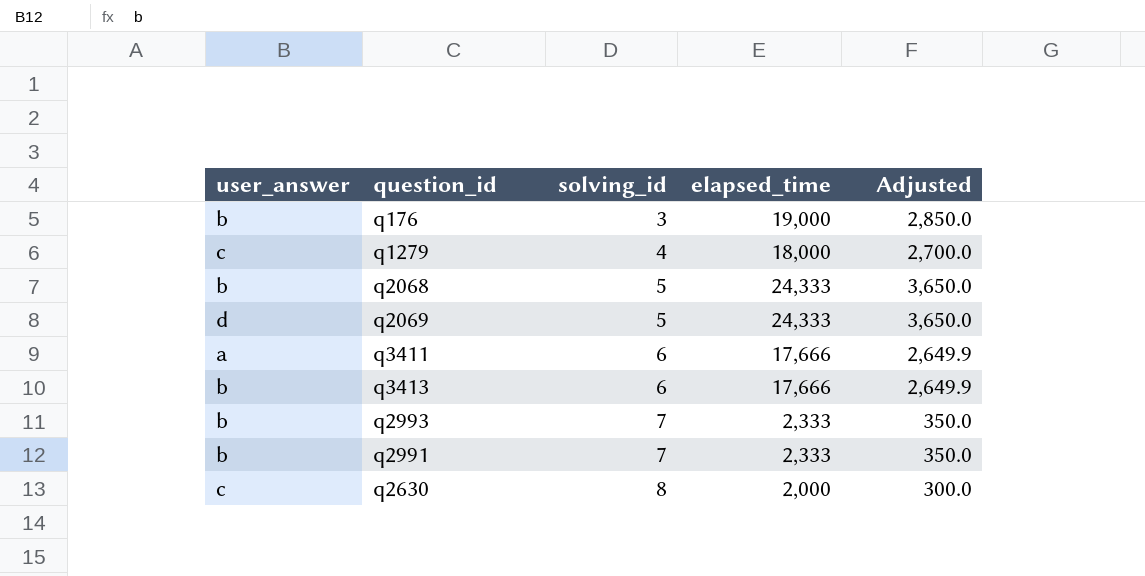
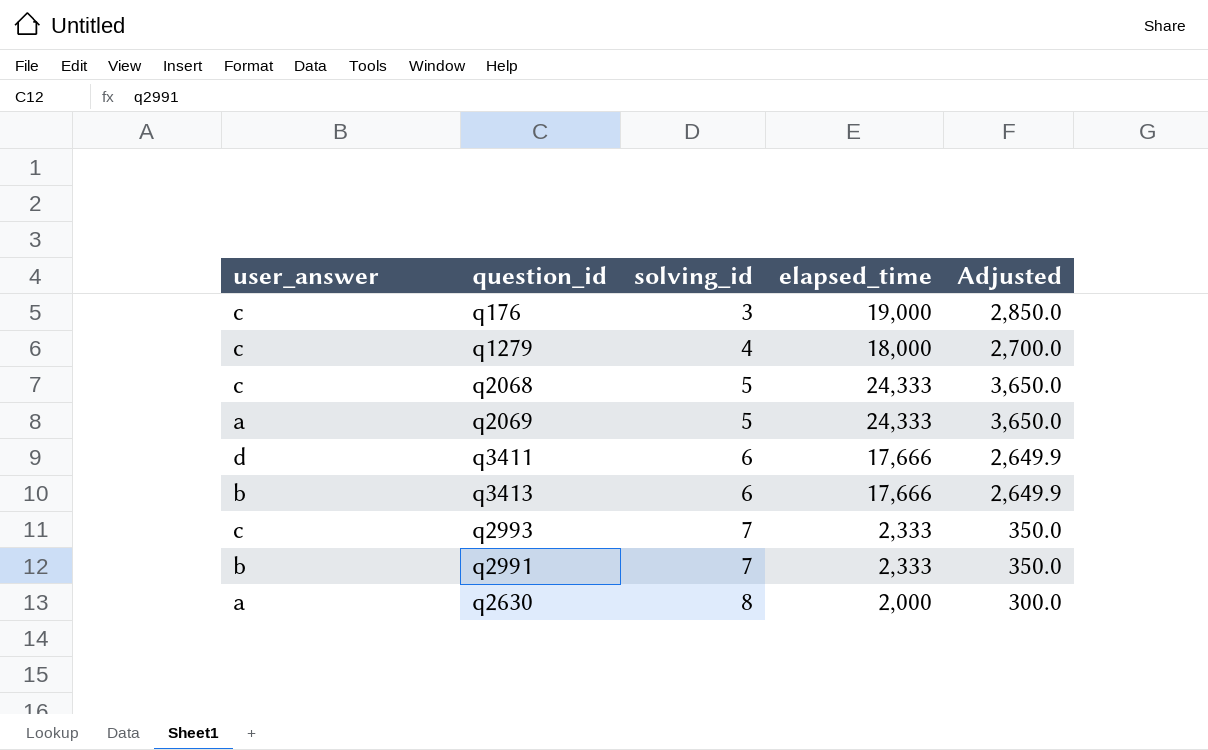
q176 | user_answer: b -> c
q2068 | user_answer: b -> c
q2069 | user_answer: d -> a
q3411 | user_answer: a -> d
q2993 | user_answer: b -> c
q2630 | user_answer: c -> a

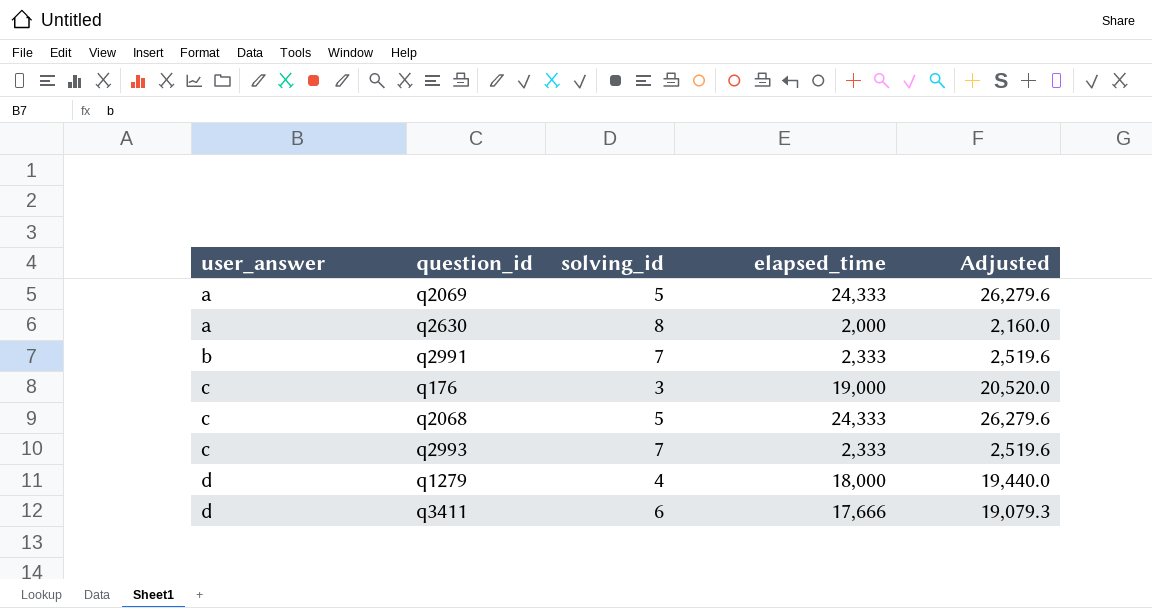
row order: solving_id ascending -> user_answer ascending
column Adjusted | formula: [elapsed_time] * 0.15 -> [elapsed_time] * 1.08
row q3413: b | 6 | 17,666 | 2,649.9 -> none
q1279 | user_answer: c -> d

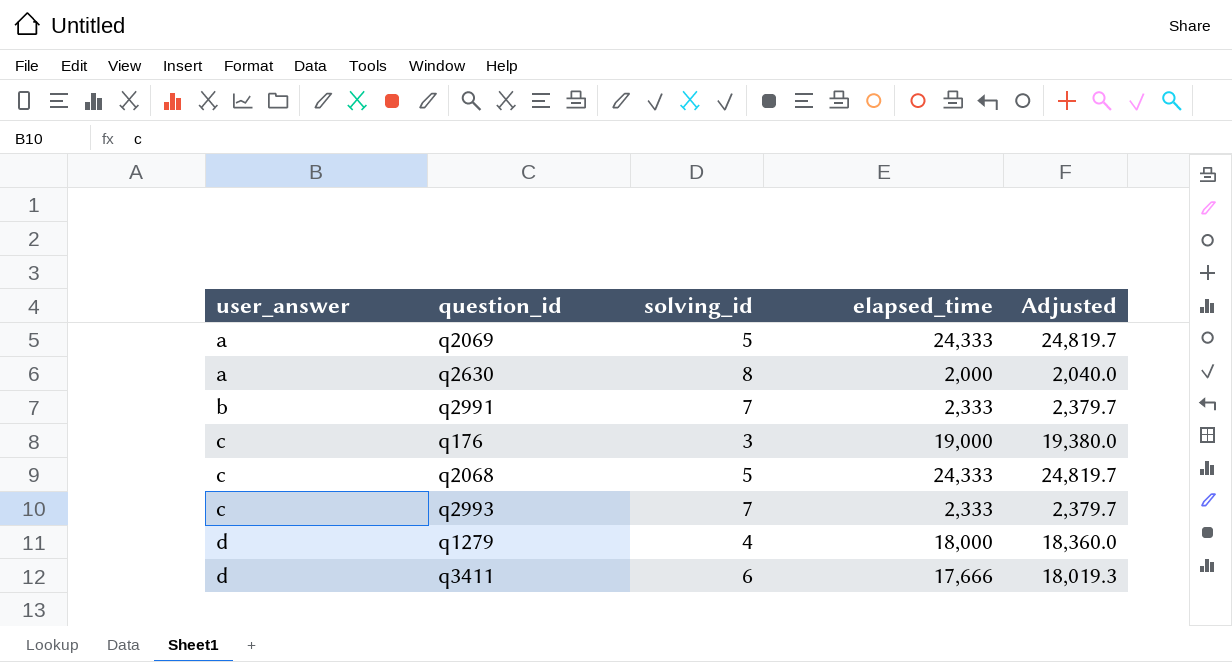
column Adjusted | formula: [elapsed_time] * 1.08 -> [elapsed_time] * 1.02

